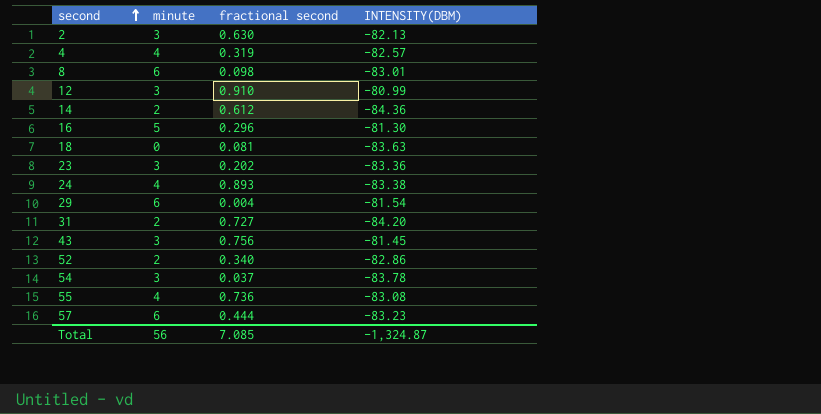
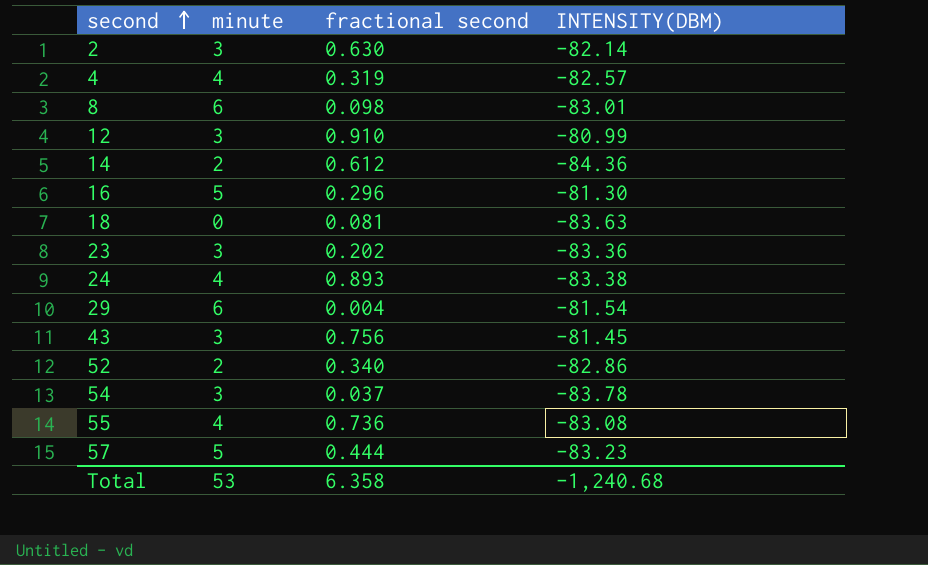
row 31: 2 | 0.727 | -84.20 -> none
2 | INTENSITY(DBM): -82.13 -> -82.14
57 | minute: 6 -> 5
Total | minute: 56 -> 53
Total | fractional second: 7.085 -> 6.358
Total | INTENSITY(DBM): -1,324.87 -> -1,240.68

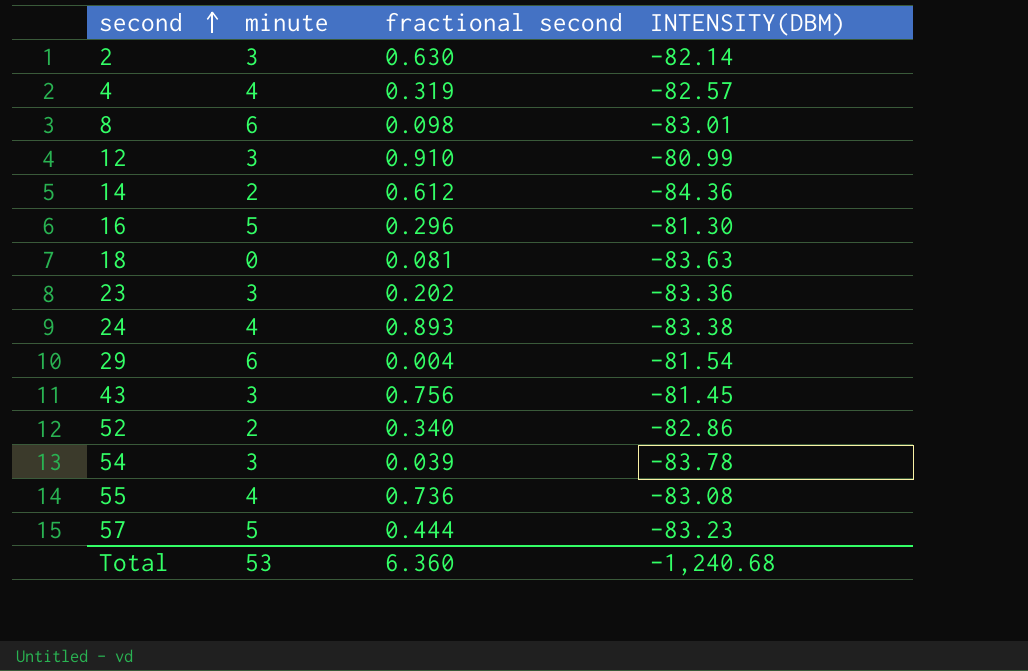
54 | fractional second: 0.037 -> 0.039
Total | fractional second: 6.358 -> 6.360

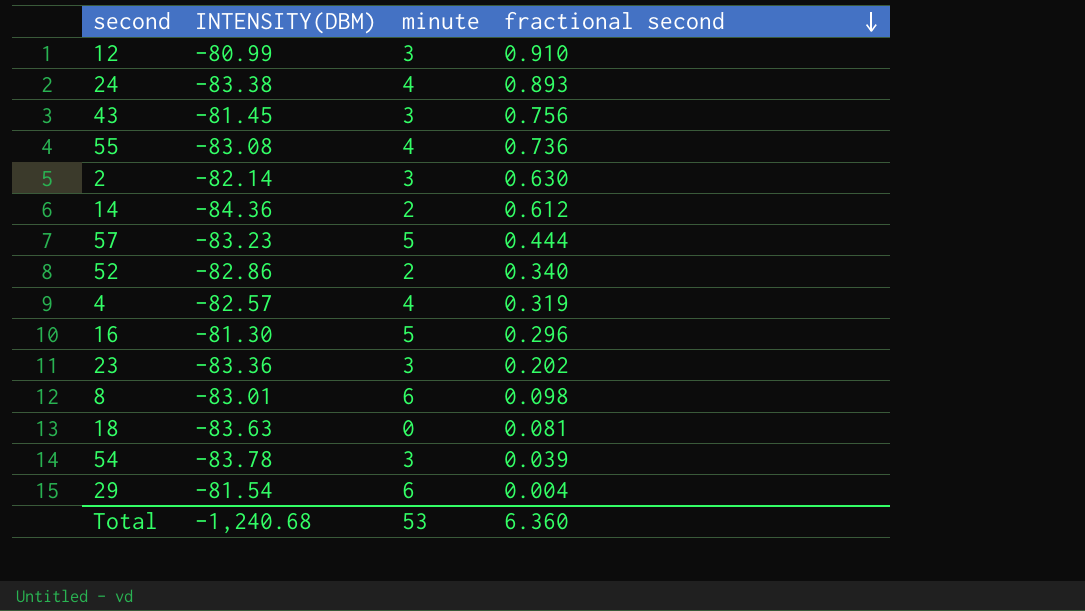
row order: second ascending -> fractional second descending
column INTENSITY(DBM) | position: 4 -> 2

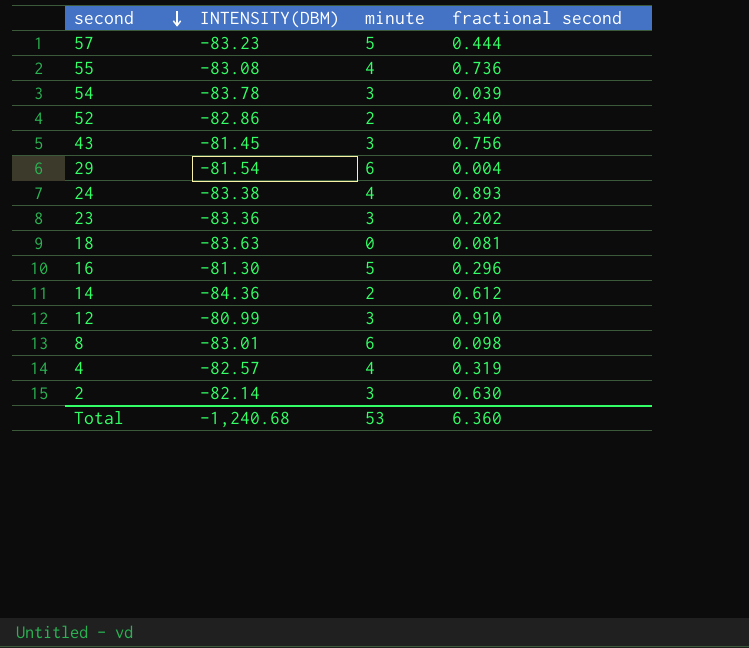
row order: fractional second descending -> second descending

